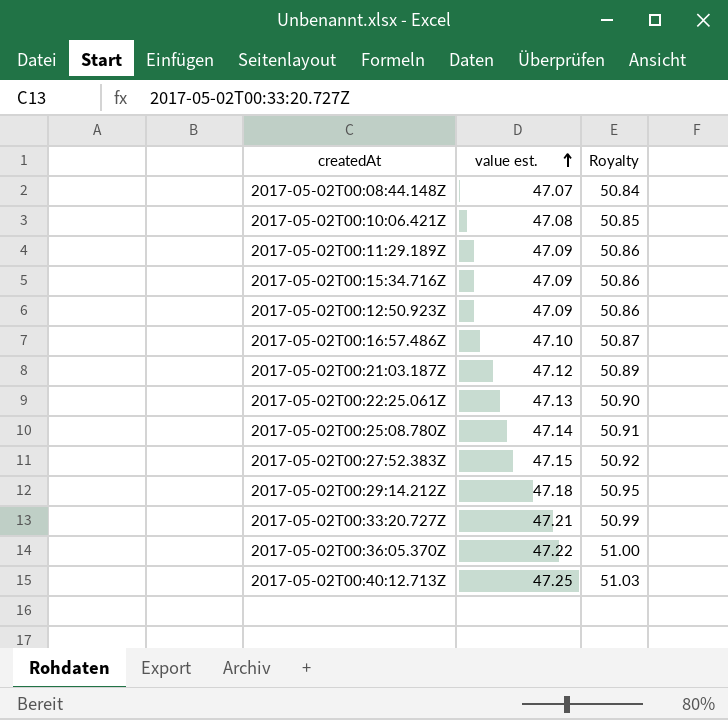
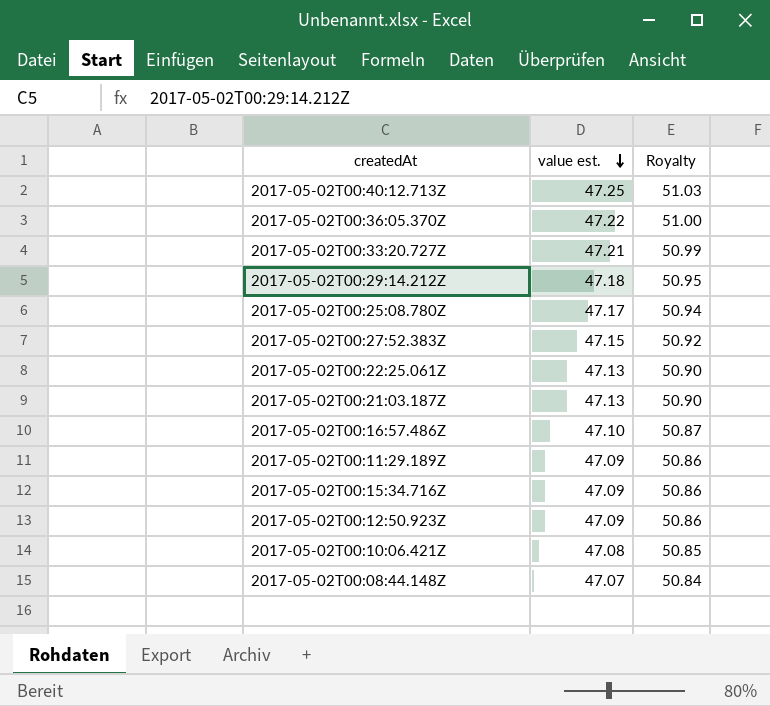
row order: value est. ascending -> value est. descending
2017-05-02T00:25:08.780Z | value est.: 47.14 -> 47.17
2017-05-02T00:25:08.780Z | Royalty: 50.91 -> 50.94
2017-05-02T00:21:03.187Z | value est.: 47.12 -> 47.13
2017-05-02T00:21:03.187Z | Royalty: 50.89 -> 50.90

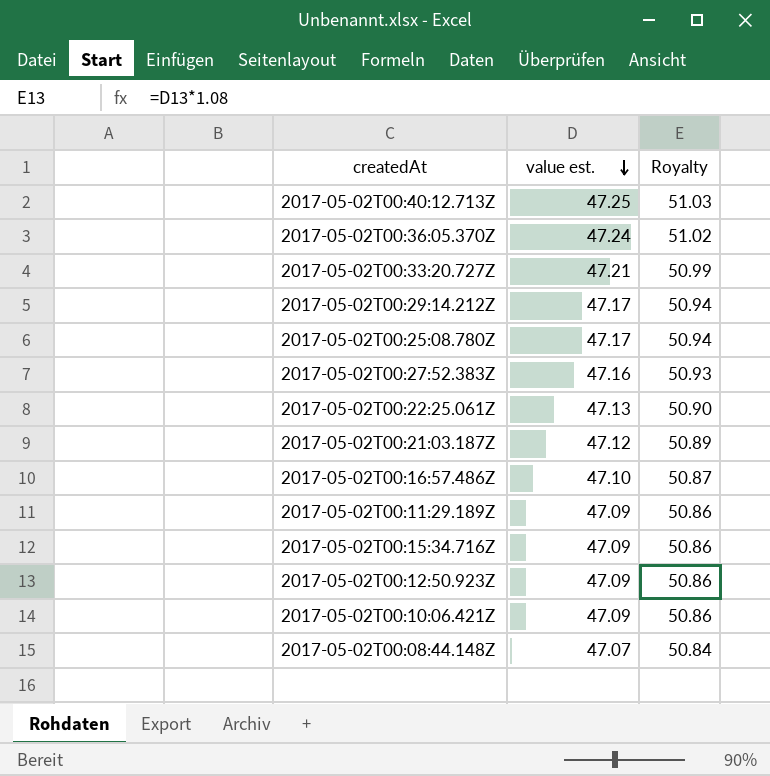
2017-05-02T00:36:05.370Z | value est.: 47.22 -> 47.24
2017-05-02T00:36:05.370Z | Royalty: 51.00 -> 51.02
2017-05-02T00:29:14.212Z | value est.: 47.18 -> 47.17
2017-05-02T00:29:14.212Z | Royalty: 50.95 -> 50.94
2017-05-02T00:27:52.383Z | value est.: 47.15 -> 47.16
2017-05-02T00:27:52.383Z | Royalty: 50.92 -> 50.93
2017-05-02T00:21:03.187Z | value est.: 47.13 -> 47.12
2017-05-02T00:21:03.187Z | Royalty: 50.90 -> 50.89
2017-05-02T00:10:06.421Z | value est.: 47.08 -> 47.09
2017-05-02T00:10:06.421Z | Royalty: 50.85 -> 50.86

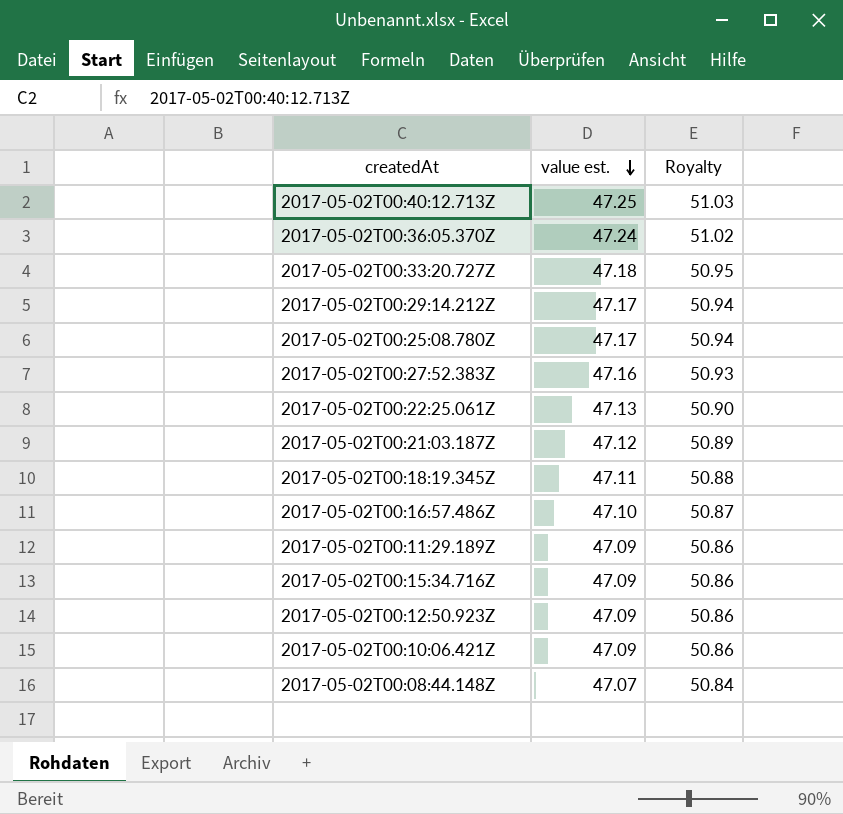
2017-05-02T00:33:20.727Z | value est.: 47.21 -> 47.18
2017-05-02T00:33:20.727Z | Royalty: 50.99 -> 50.95
row 2017-05-02T00:18:19.345Z: none -> 47.11 | 50.88

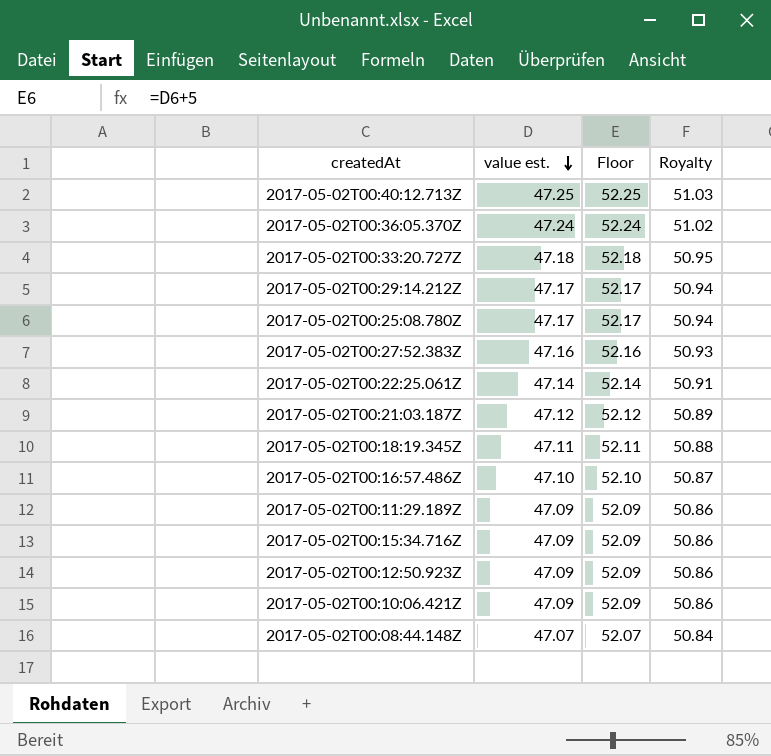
column Floor | formula: none -> [value est.] + 5
2017-05-02T00:22:25.061Z | value est.: 47.13 -> 47.14
2017-05-02T00:22:25.061Z | Royalty: 50.90 -> 50.91

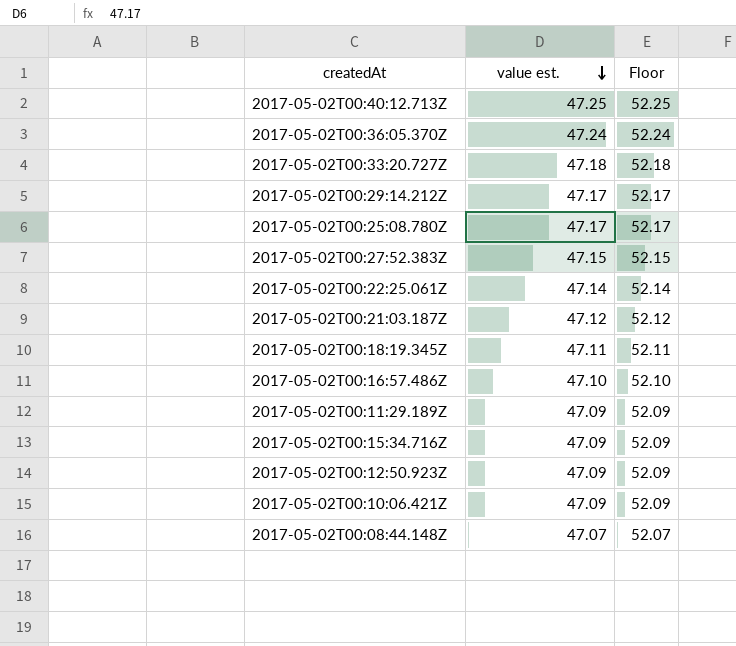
column Royalty | formula: [value est.] * 1.08 -> none
2017-05-02T00:27:52.383Z | value est.: 47.16 -> 47.15
2017-05-02T00:27:52.383Z | Floor: 52.16 -> 52.15

